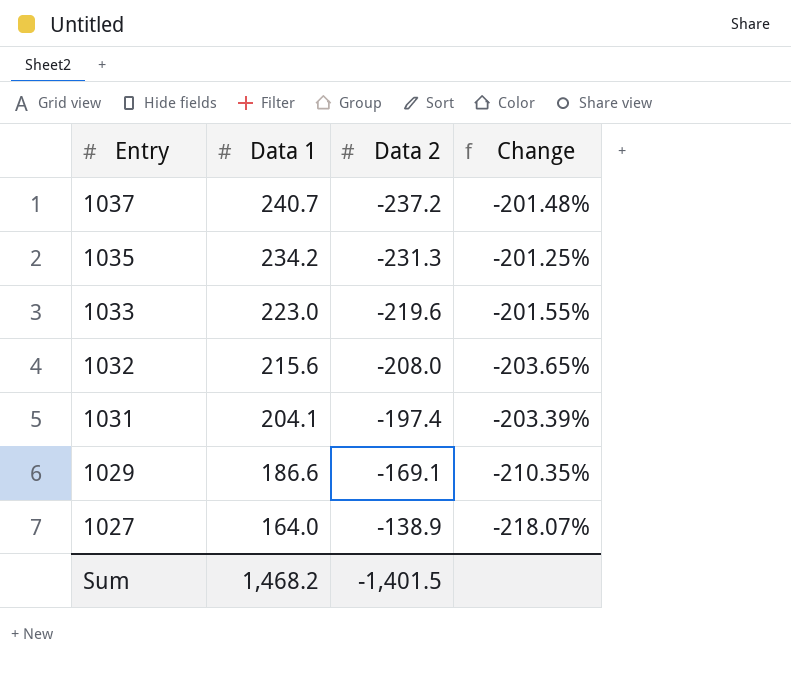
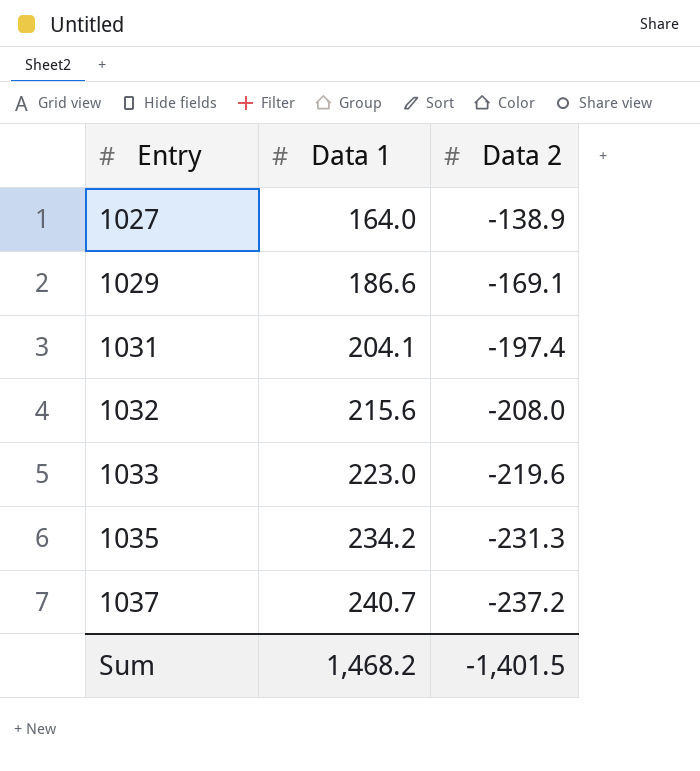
row order: Entry descending -> Entry ascending
column Change | formula: ([Data 1] - [Data 2]) / [Data 2] -> none

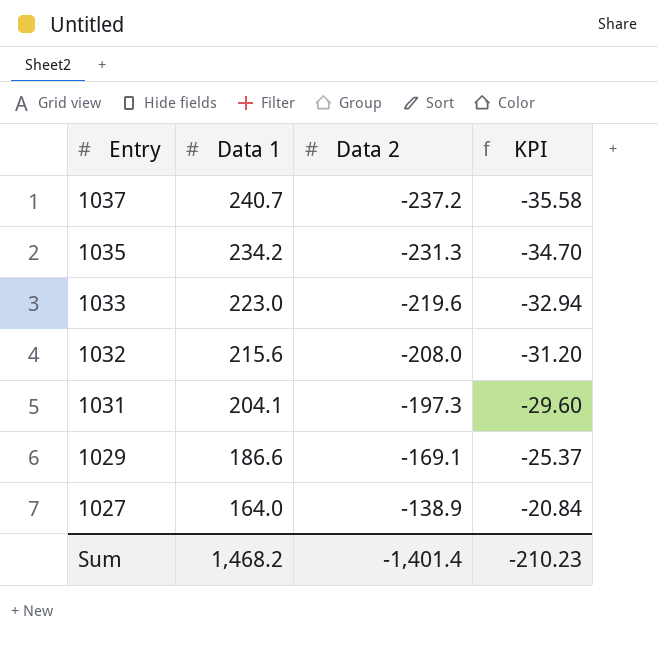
row order: Entry ascending -> Entry descending
column KPI | formula: none -> [Data 2] * 0.15
1031 | Data 2: -197.4 -> -197.3
Sum | Data 2: -1,401.5 -> -1,401.4

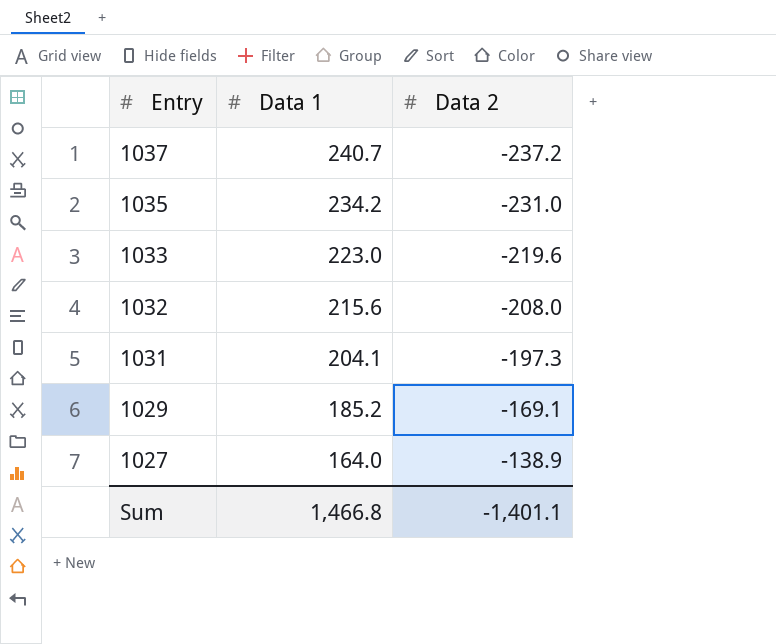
column KPI | formula: [Data 2] * 0.15 -> none
1035 | Data 2: -231.3 -> -231.0
1029 | Data 1: 186.6 -> 185.2
Sum | Data 1: 1,468.2 -> 1,466.8
Sum | Data 2: -1,401.4 -> -1,401.1

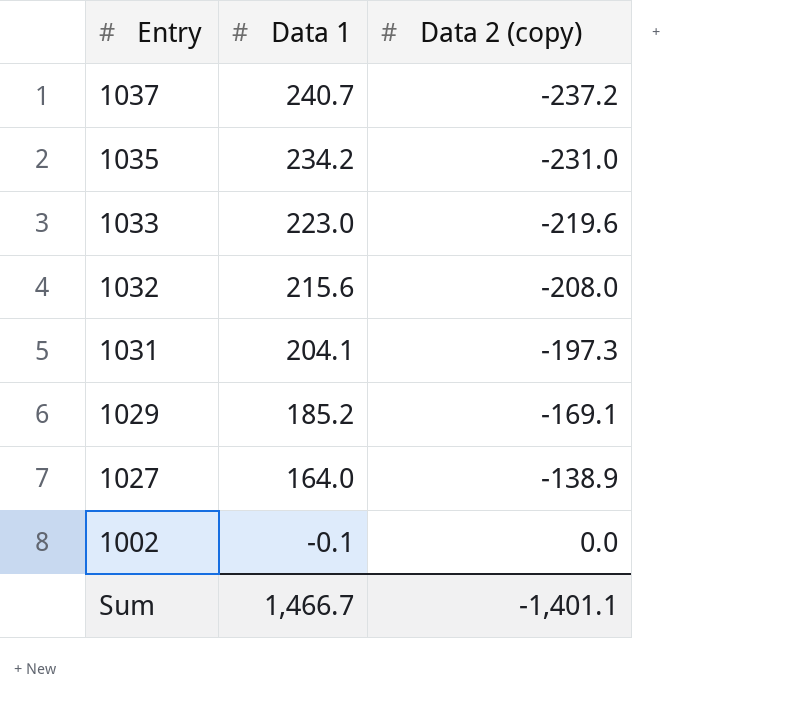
column name: Data 2 -> Data 2 (copy)
row 1002: none -> -0.1 | 0.0
Sum | Data 1: 1,466.8 -> 1,466.7

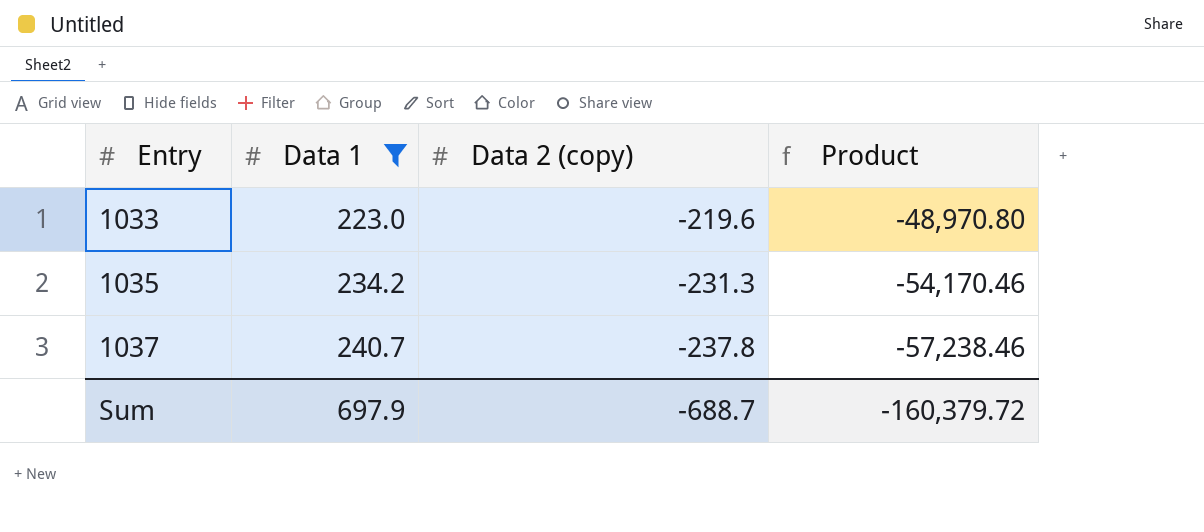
filter: none -> Data 1 >= 223.0
row order: Entry descending -> Entry ascending
column Product | formula: none -> [Data 1] * [Data 2 (copy)]
1035 | Data 2 (copy): -231.0 -> -231.3
1037 | Data 2 (copy): -237.2 -> -237.8
Sum | Data 1: 1,466.7 -> 697.9
Sum | Data 2 (copy): -1,401.1 -> -688.7

